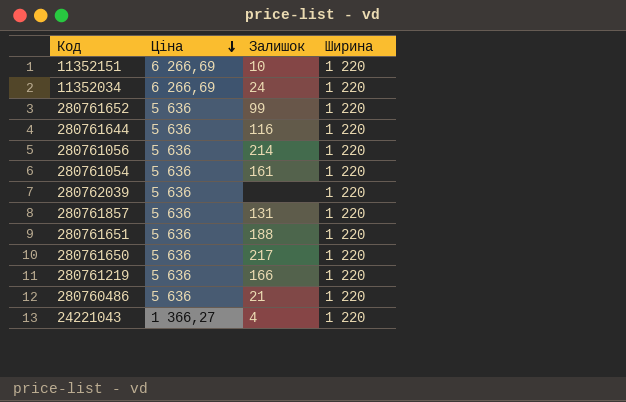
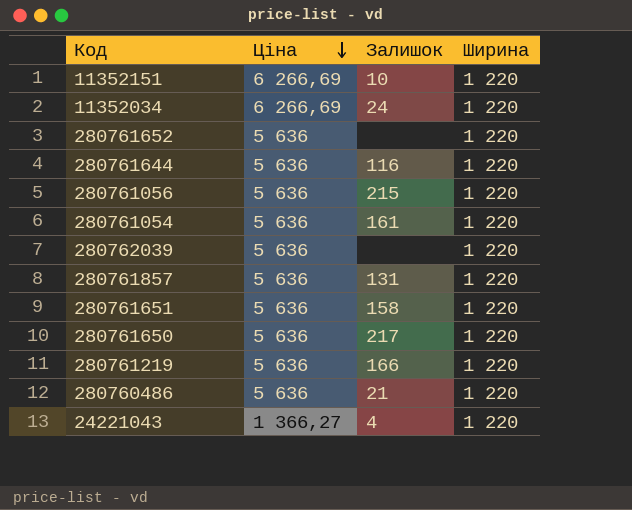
280761652 | Залишок: 99 -> none
280761056 | Залишок: 214 -> 215
280761651 | Залишок: 188 -> 158

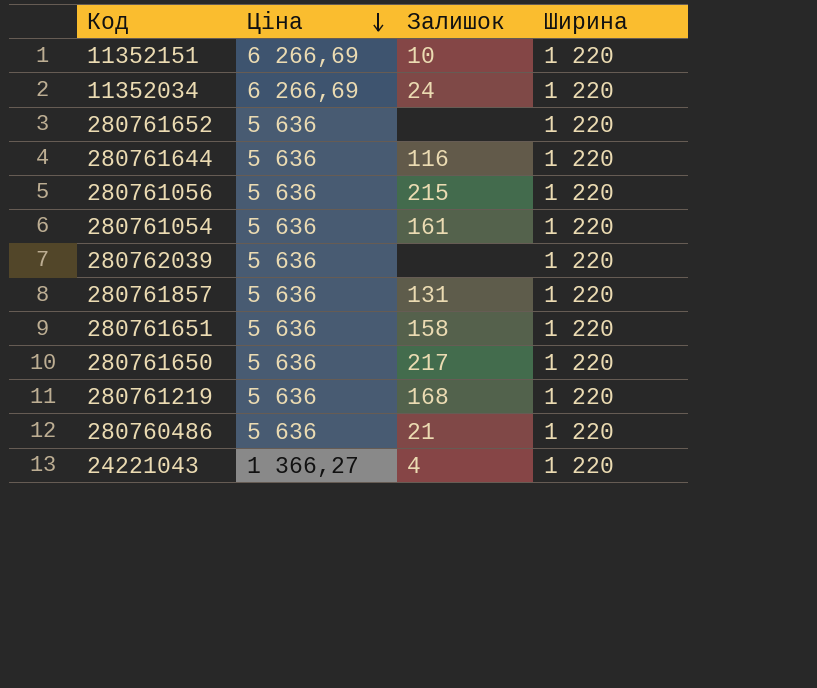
280761219 | Залишок: 166 -> 168

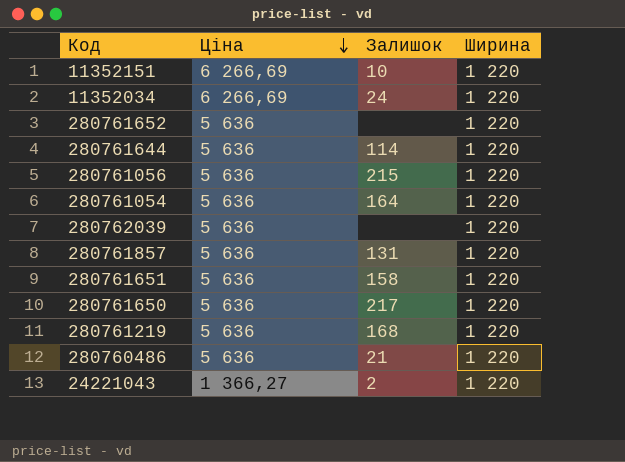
280761644 | Залишок: 116 -> 114
280761054 | Залишок: 161 -> 164
24221043 | Залишок: 4 -> 2

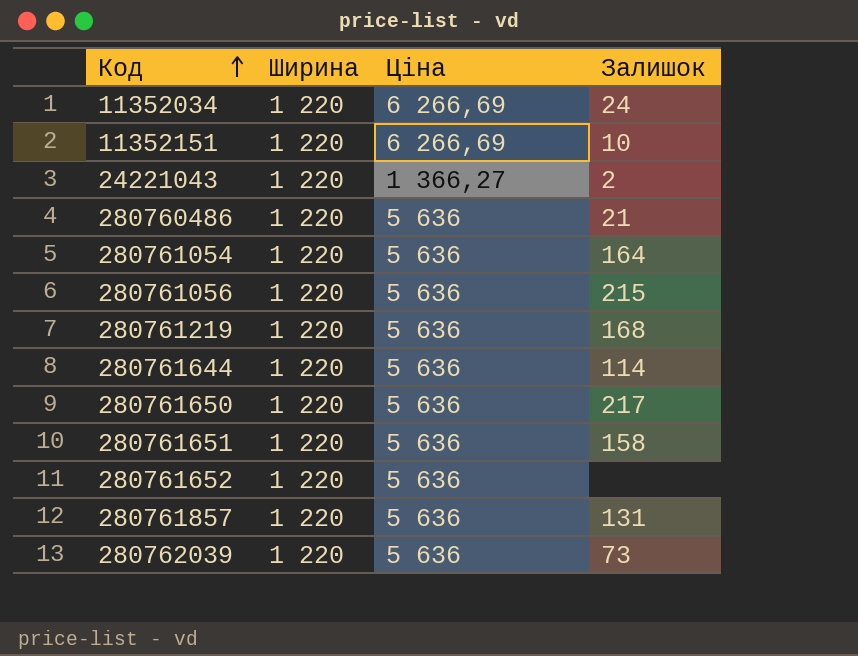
row order: Ціна descending -> Код ascending
column Ширина | position: 4 -> 2
280762039 | Залишок: none -> 73

